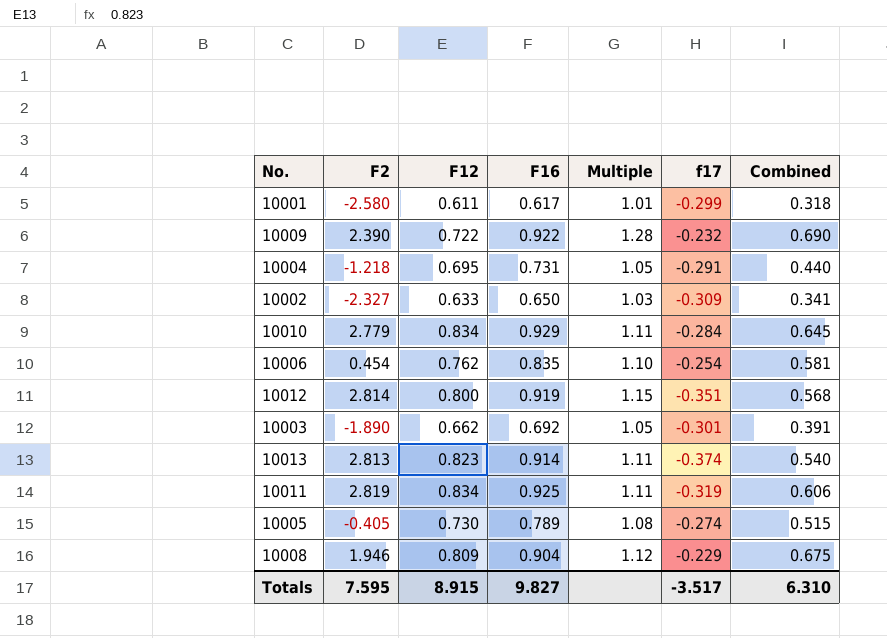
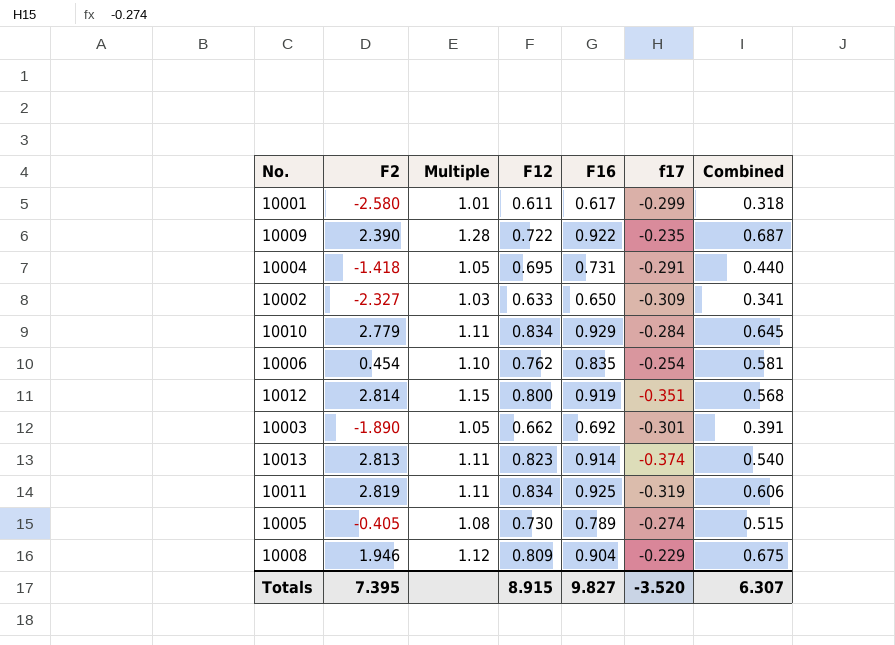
column Multiple | position: 5 -> 3
10009 | f17: -0.232 -> -0.235
10009 | Combined: 0.690 -> 0.687
10004 | F2: -1.218 -> -1.418
Totals | F2: 7.595 -> 7.395
Totals | f17: -3.517 -> -3.520
Totals | Combined: 6.310 -> 6.307

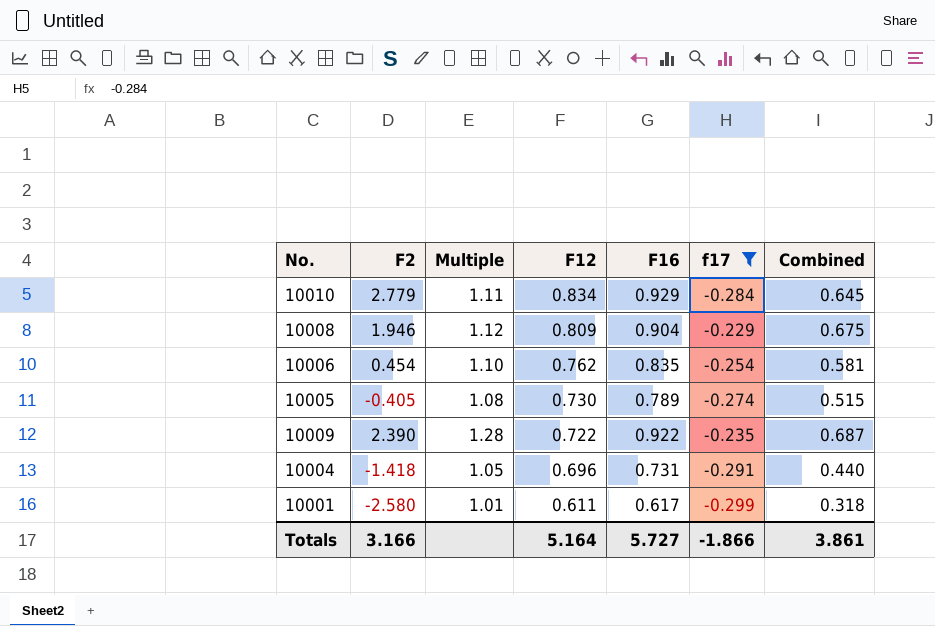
filter: none -> f17 >= -0.299
row order: none -> F12 descending
10004 | F12: 0.695 -> 0.696
Totals | F2: 7.395 -> 3.166
Totals | F12: 8.915 -> 5.164
Totals | F16: 9.827 -> 5.727
Totals | f17: -3.520 -> -1.866
Totals | Combined: 6.307 -> 3.861

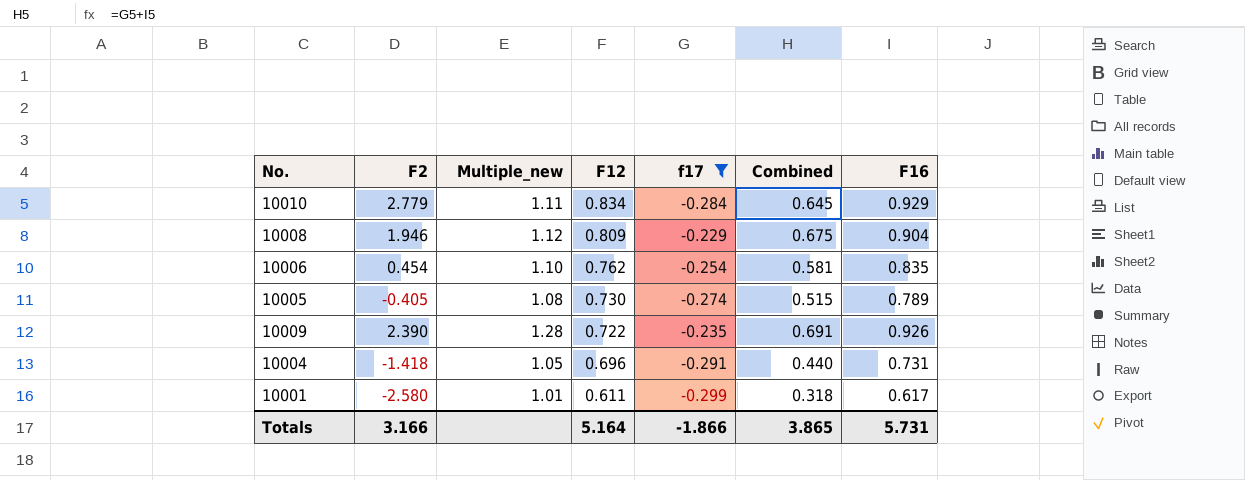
column name: Multiple -> Multiple_new
column F16 | position: 5 -> 7
10009 | Combined: 0.687 -> 0.691
10009 | F16: 0.922 -> 0.926
Totals | Combined: 3.861 -> 3.865
Totals | F16: 5.727 -> 5.731

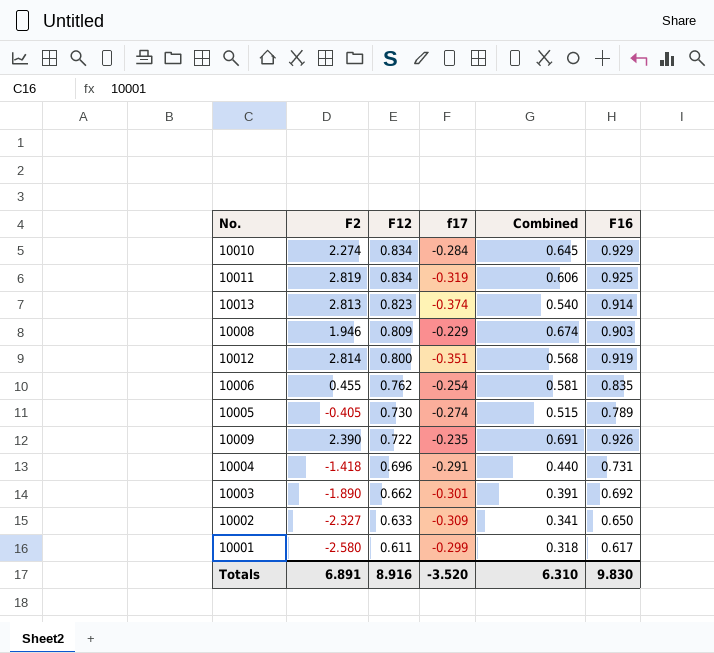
filter: f17 >= -0.299 -> none
column Multiple_new | formula: [F16] / [F12] -> none
10010 | F2: 2.779 -> 2.274
10008 | Combined: 0.675 -> 0.674
10008 | F16: 0.904 -> 0.903
10006 | F2: 0.454 -> 0.455
Totals | F2: 3.166 -> 6.891
Totals | F12: 5.164 -> 8.916
Totals | f17: -1.866 -> -3.520
Totals | Combined: 3.865 -> 6.310
Totals | F16: 5.731 -> 9.830

